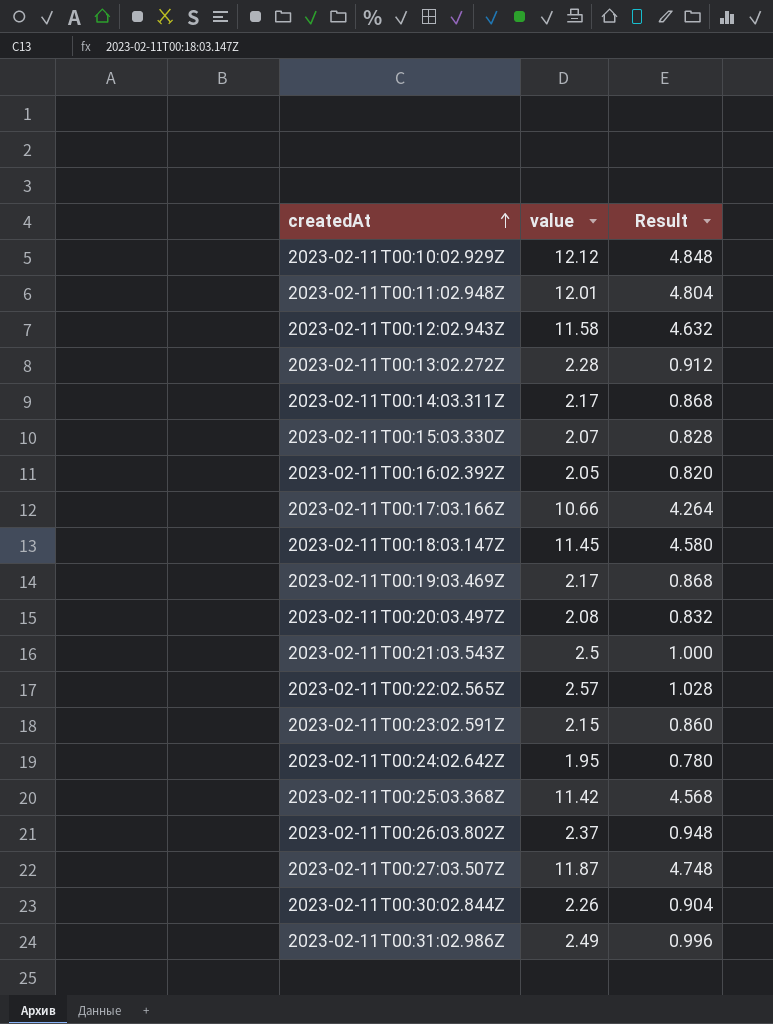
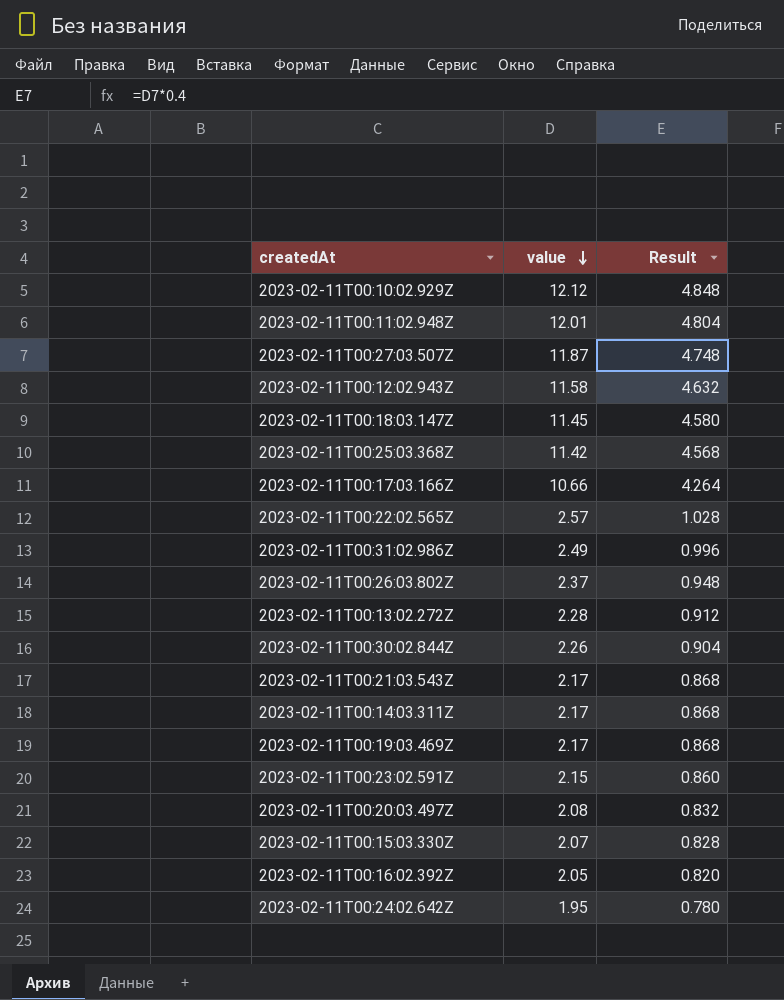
row order: createdAt ascending -> value descending
2023-02-11T00:21:03.543Z | value: 2.5 -> 2.17
2023-02-11T00:21:03.543Z | Result: 1.000 -> 0.868

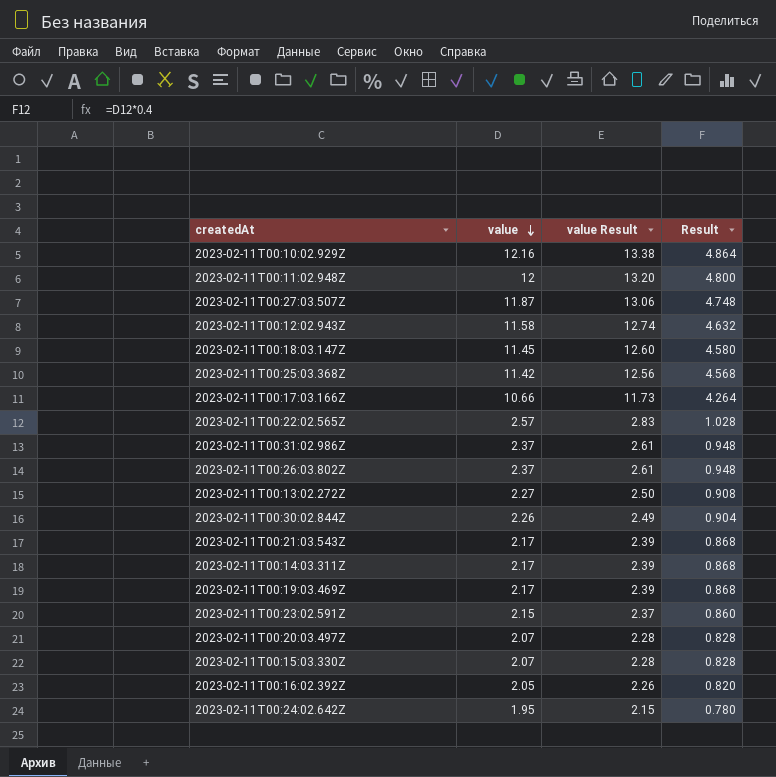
column value Result | formula: none -> [value] * 1.1
2023-02-11T00:10:02.929Z | value: 12.12 -> 12.16
2023-02-11T00:10:02.929Z | Result: 4.848 -> 4.864
2023-02-11T00:11:02.948Z | value: 12.01 -> 12
2023-02-11T00:11:02.948Z | Result: 4.804 -> 4.800
2023-02-11T00:31:02.986Z | value: 2.49 -> 2.37
2023-02-11T00:31:02.986Z | Result: 0.996 -> 0.948
2023-02-11T00:13:02.272Z | value: 2.28 -> 2.27
2023-02-11T00:13:02.272Z | Result: 0.912 -> 0.908
2023-02-11T00:20:03.497Z | value: 2.08 -> 2.07
2023-02-11T00:20:03.497Z | Result: 0.832 -> 0.828

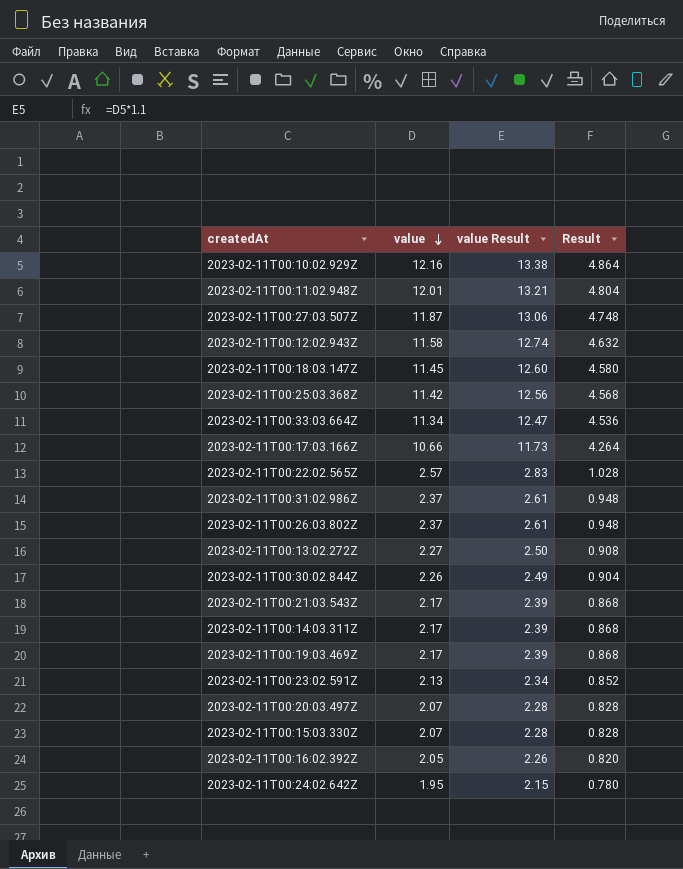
2023-02-11T00:11:02.948Z | value: 12 -> 12.01
2023-02-11T00:11:02.948Z | value Result: 13.20 -> 13.21
2023-02-11T00:11:02.948Z | Result: 4.800 -> 4.804
row 2023-02-11T00:33:03.664Z: none -> 11.34 | 12.47 | 4.536
2023-02-11T00:23:02.591Z | value: 2.15 -> 2.13
2023-02-11T00:23:02.591Z | value Result: 2.37 -> 2.34
2023-02-11T00:23:02.591Z | Result: 0.860 -> 0.852

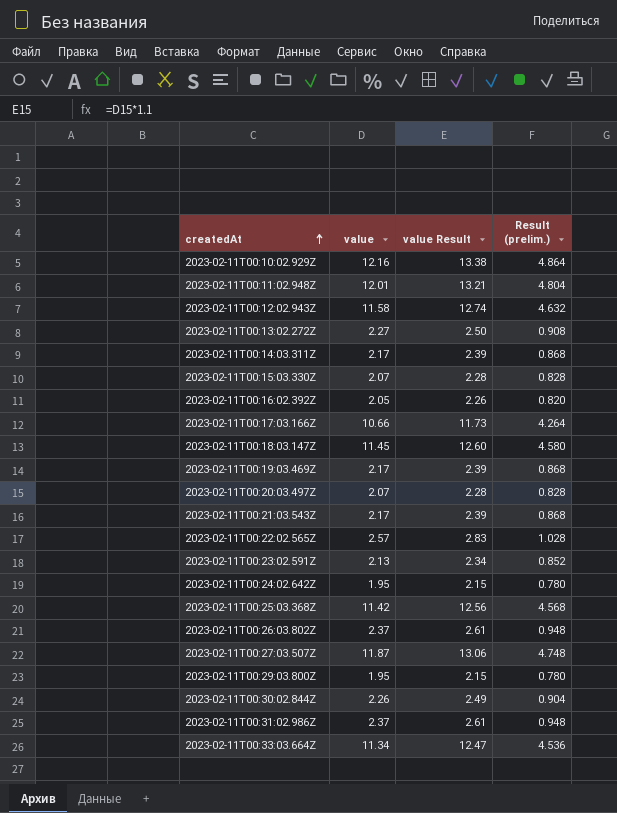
row order: value descending -> createdAt ascending
column name: Result -> Result (prelim.)
row 2023-02-11T00:29:03.800Z: none -> 1.95 | 2.15 | 0.780

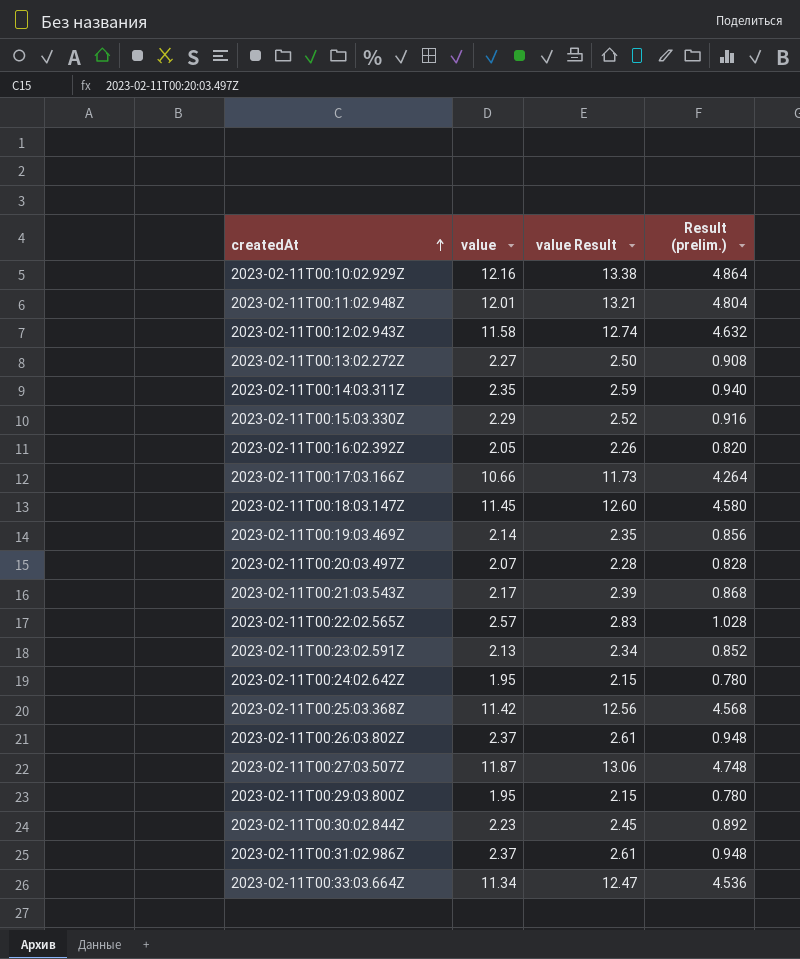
2023-02-11T00:14:03.311Z | value: 2.17 -> 2.35
2023-02-11T00:14:03.311Z | value Result: 2.39 -> 2.59
2023-02-11T00:14:03.311Z | Result (prelim.): 0.868 -> 0.940
2023-02-11T00:15:03.330Z | value: 2.07 -> 2.29
2023-02-11T00:15:03.330Z | value Result: 2.28 -> 2.52
2023-02-11T00:15:03.330Z | Result (prelim.): 0.828 -> 0.916
2023-02-11T00:19:03.469Z | value: 2.17 -> 2.14
2023-02-11T00:19:03.469Z | value Result: 2.39 -> 2.35
2023-02-11T00:19:03.469Z | Result (prelim.): 0.868 -> 0.856
2023-02-11T00:30:02.844Z | value: 2.26 -> 2.23
2023-02-11T00:30:02.844Z | value Result: 2.49 -> 2.45
2023-02-11T00:30:02.844Z | Result (prelim.): 0.904 -> 0.892

